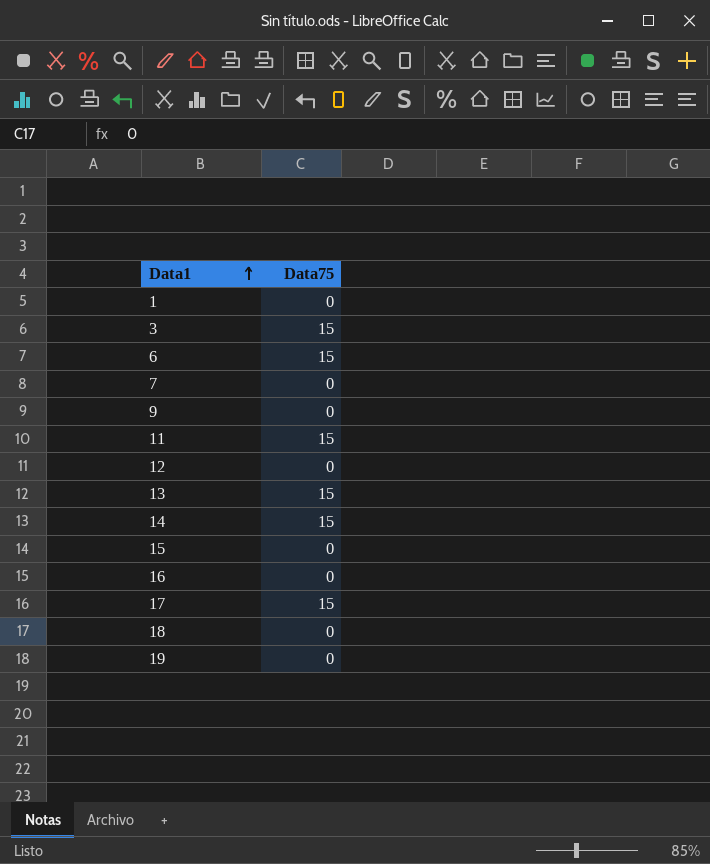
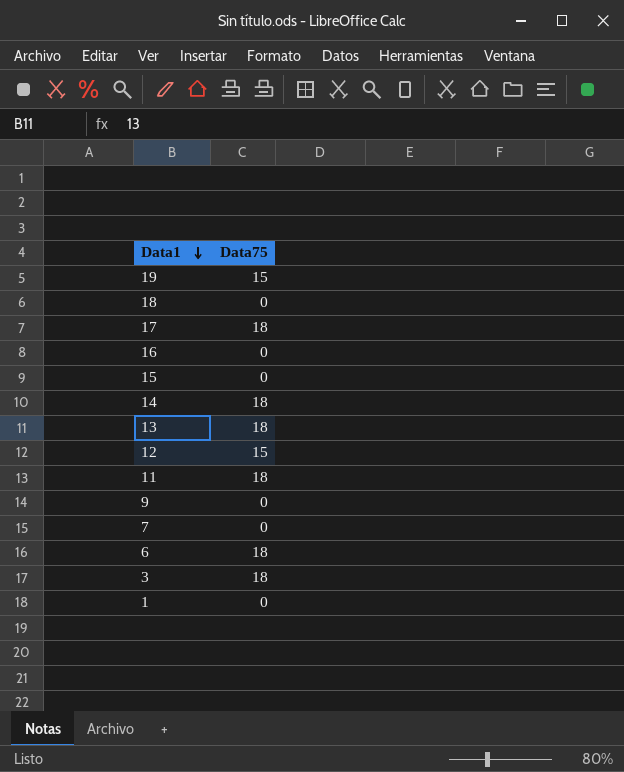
row order: Data1 ascending -> Data1 descending
19 | Data75: 0 -> 15
17 | Data75: 15 -> 18
14 | Data75: 15 -> 18
13 | Data75: 15 -> 18
12 | Data75: 0 -> 15
11 | Data75: 15 -> 18
6 | Data75: 15 -> 18
3 | Data75: 15 -> 18

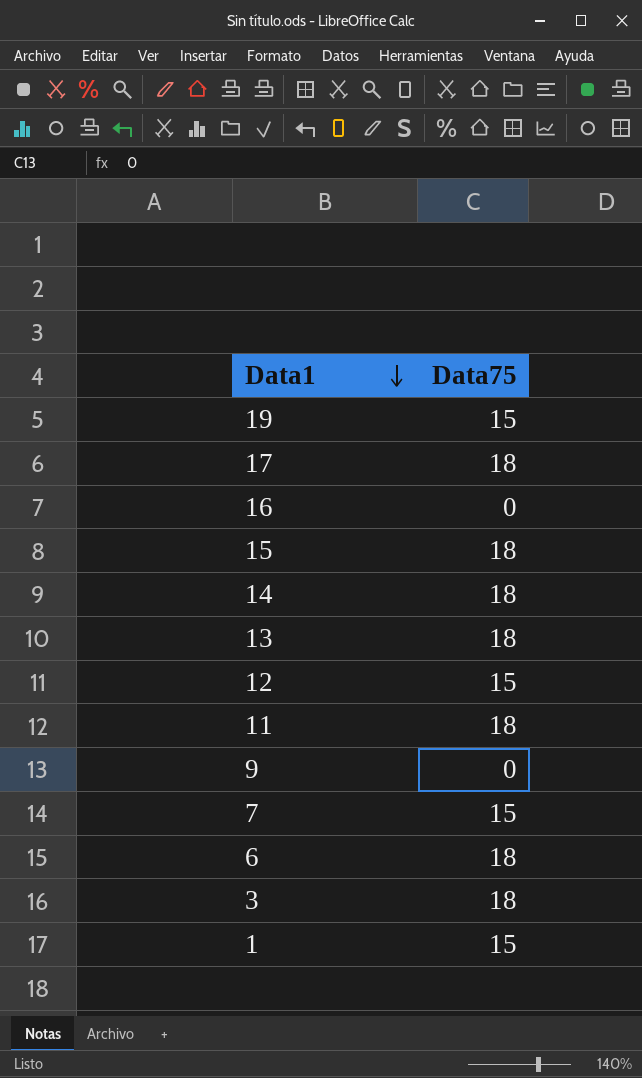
row 18: 0 -> none
15 | Data75: 0 -> 18
7 | Data75: 0 -> 15
1 | Data75: 0 -> 15

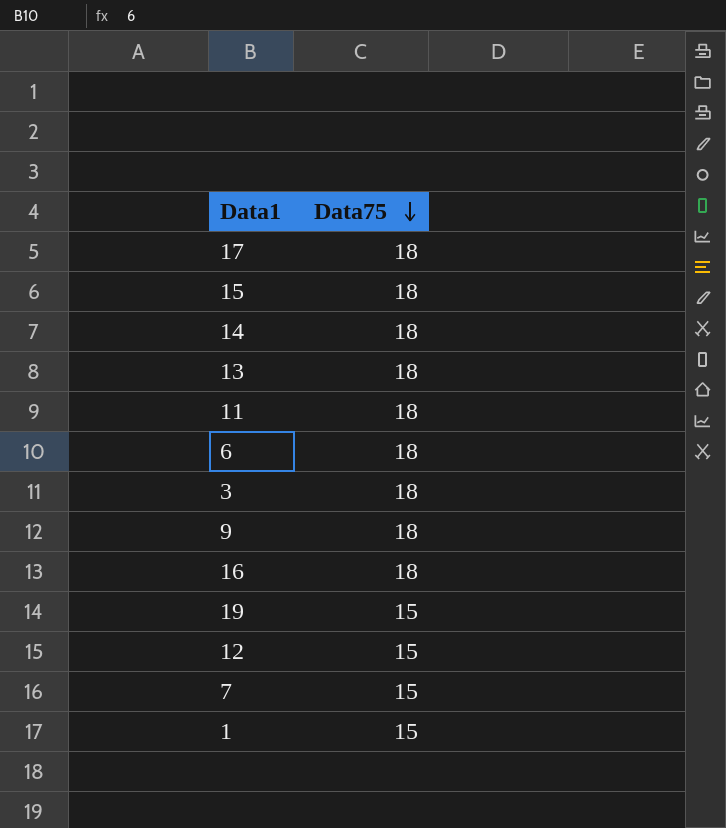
row order: Data1 descending -> Data75 descending
9 | Data75: 0 -> 18
16 | Data75: 0 -> 18

